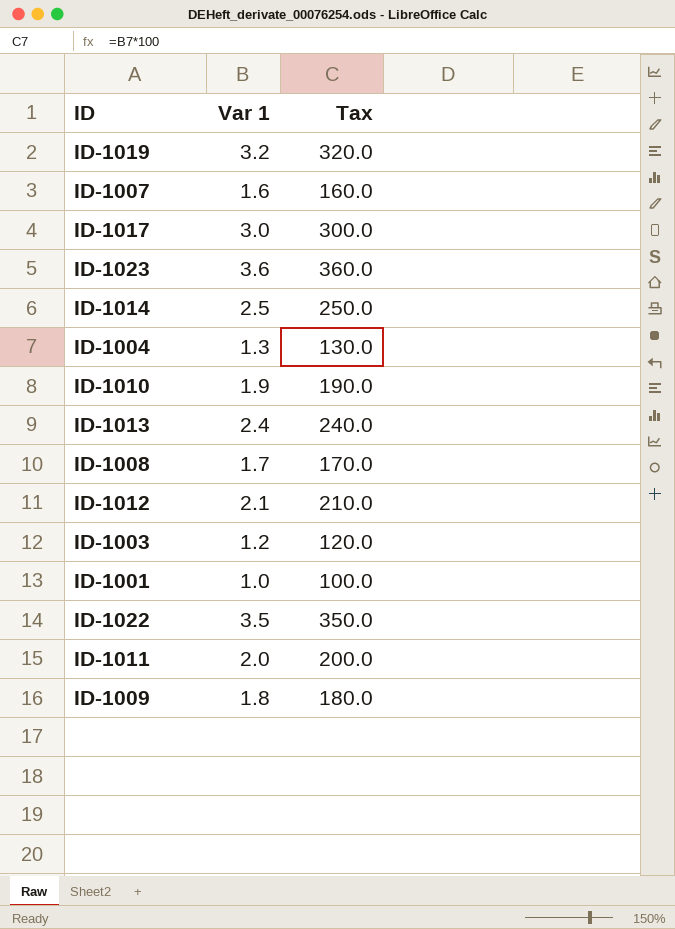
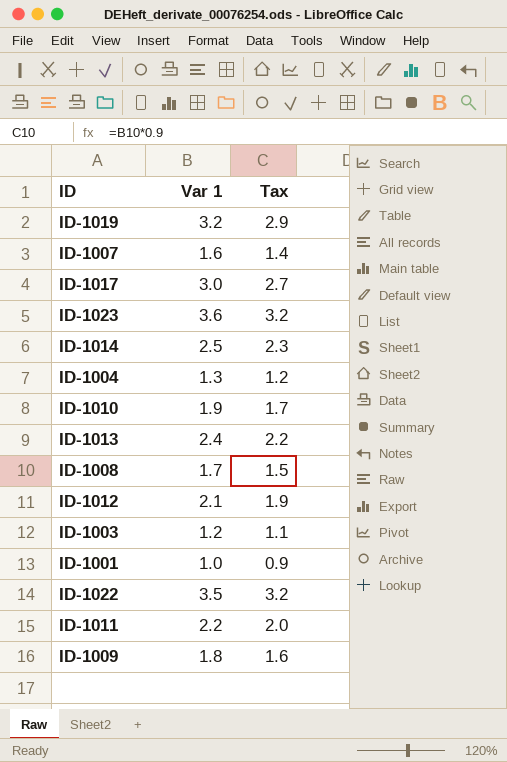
column Tax | formula: [Var 1] * 100 -> [Var 1] * 0.9
ID-1011 | Var 1: 2.0 -> 2.2

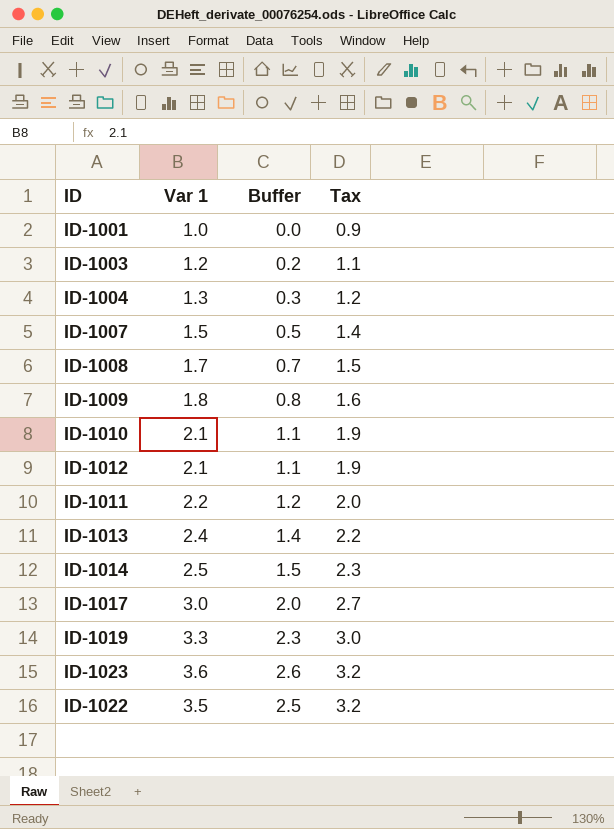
row order: none -> Tax ascending
column Buffer | formula: none -> [Var 1] - 1
ID-1007 | Var 1: 1.6 -> 1.5
ID-1010 | Var 1: 1.9 -> 2.1
ID-1010 | Tax: 1.7 -> 1.9
ID-1019 | Var 1: 3.2 -> 3.3
ID-1019 | Tax: 2.9 -> 3.0

